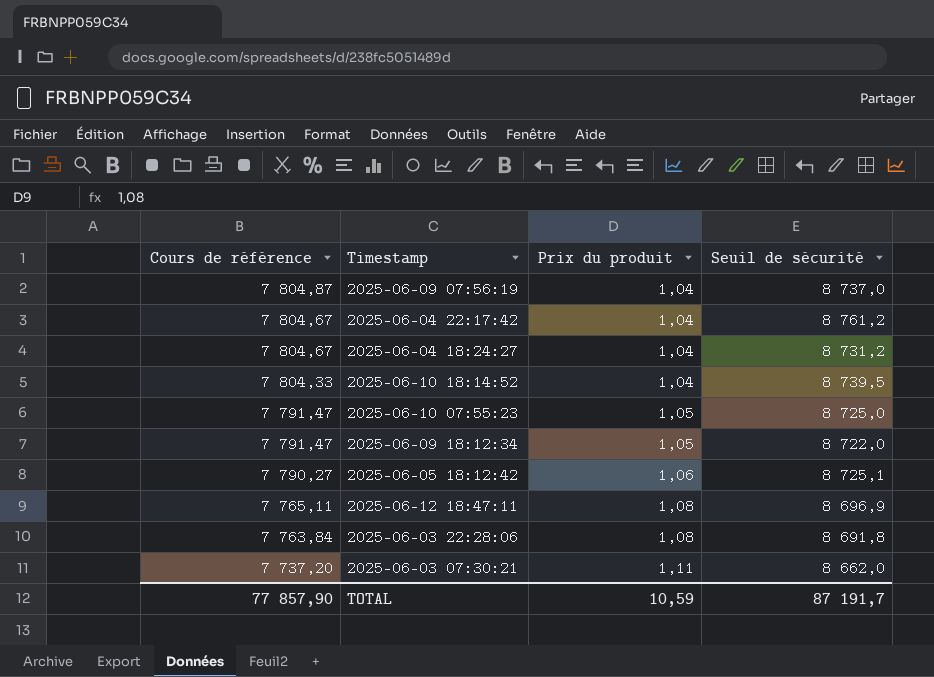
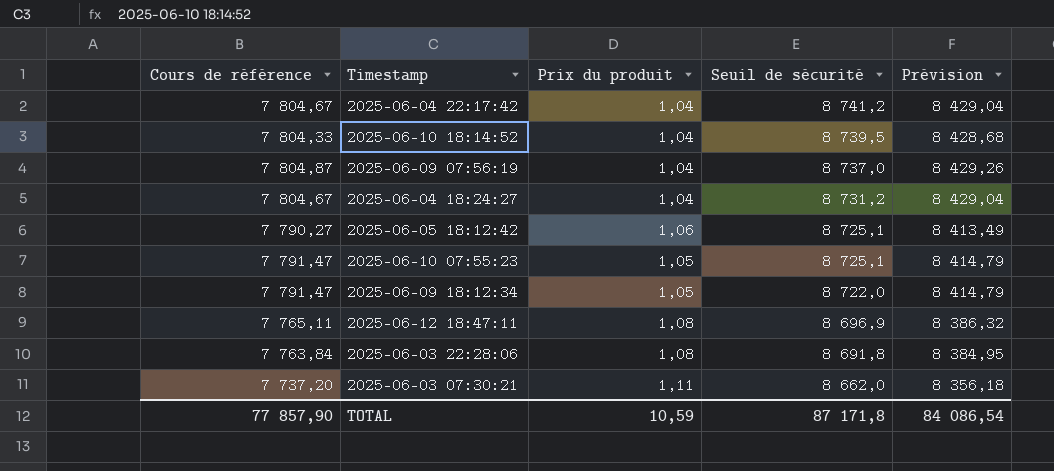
row order: Cours de référence descending -> Seuil de sécurité descending
column Prévision | formula: none -> [Cours de référence] * 1,08
2025-06-04 22:17:42 | Seuil de sécurité: 8 761,2 -> 8 741,2
2025-06-10 07:55:23 | Seuil de sécurité: 8 725,0 -> 8 725,1
TOTAL | Seuil de sécurité: 87 191,7 -> 87 171,8

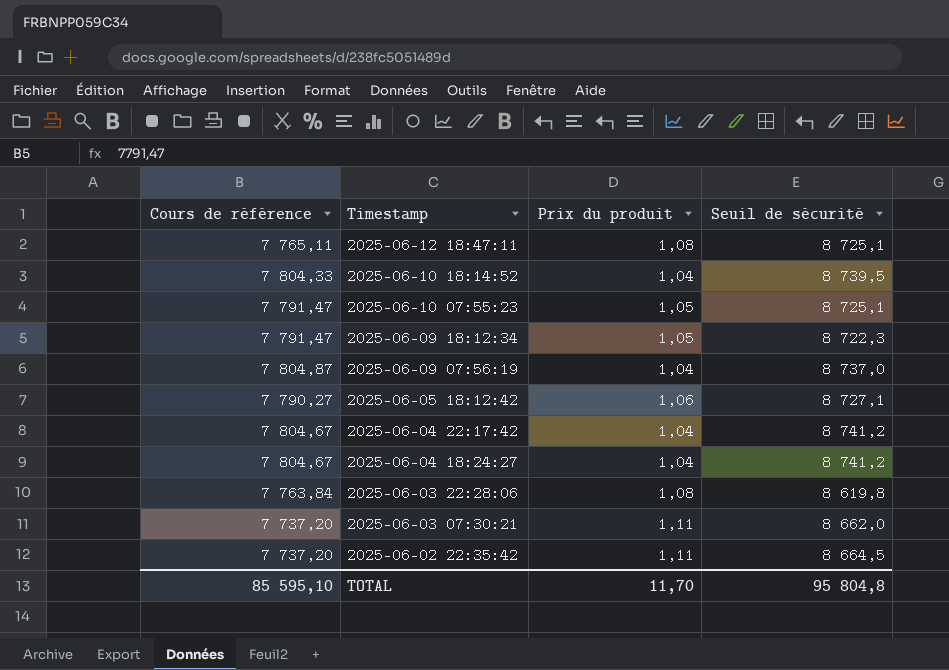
row order: Seuil de sécurité descending -> Timestamp descending
column Prévision | formula: [Cours de référence] * 1,08 -> none
2025-06-12 18:47:11 | Seuil de sécurité: 8 696,9 -> 8 725,1
2025-06-09 18:12:34 | Seuil de sécurité: 8 722,0 -> 8 722,3
2025-06-05 18:12:42 | Seuil de sécurité: 8 725,1 -> 8 727,1
2025-06-04 18:24:27 | Seuil de sécurité: 8 731,2 -> 8 741,2
2025-06-03 22:28:06 | Seuil de sécurité: 8 691,8 -> 8 619,8
row 2025-06-02 22:35:42: none -> 7 737,20 | 1,11 | 8 664,5
TOTAL | Cours de référence: 77 857,90 -> 85 595,10
TOTAL | Prix du produit: 10,59 -> 11,70
TOTAL | Seuil de sécurité: 87 171,8 -> 95 804,8

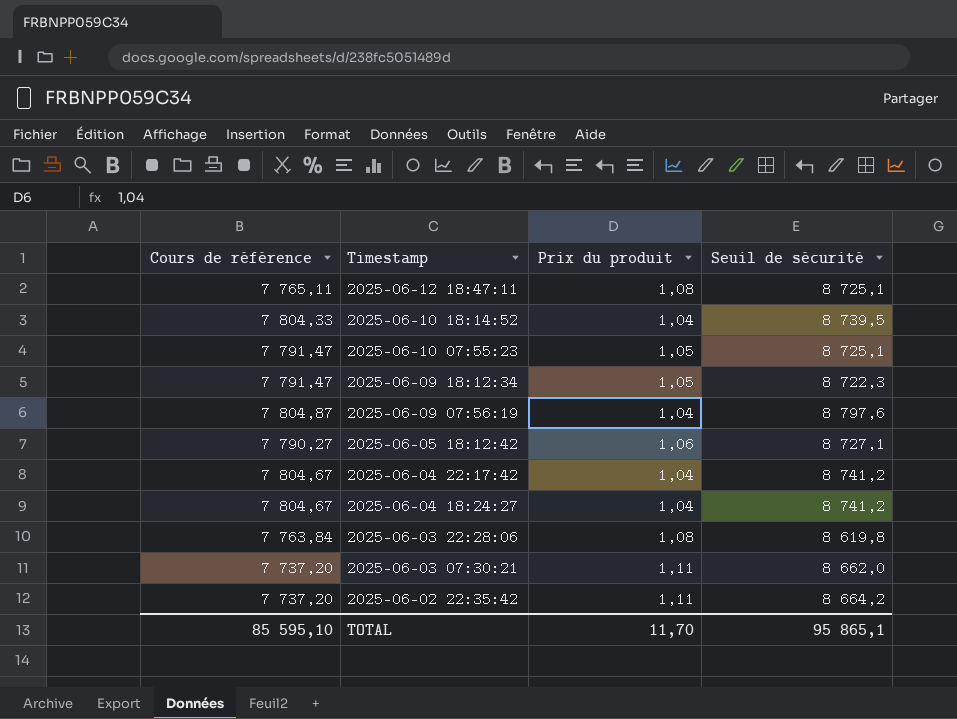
2025-06-09 07:56:19 | Seuil de sécurité: 8 737,0 -> 8 797,6
2025-06-02 22:35:42 | Seuil de sécurité: 8 664,5 -> 8 664,2
TOTAL | Seuil de sécurité: 95 804,8 -> 95 865,1

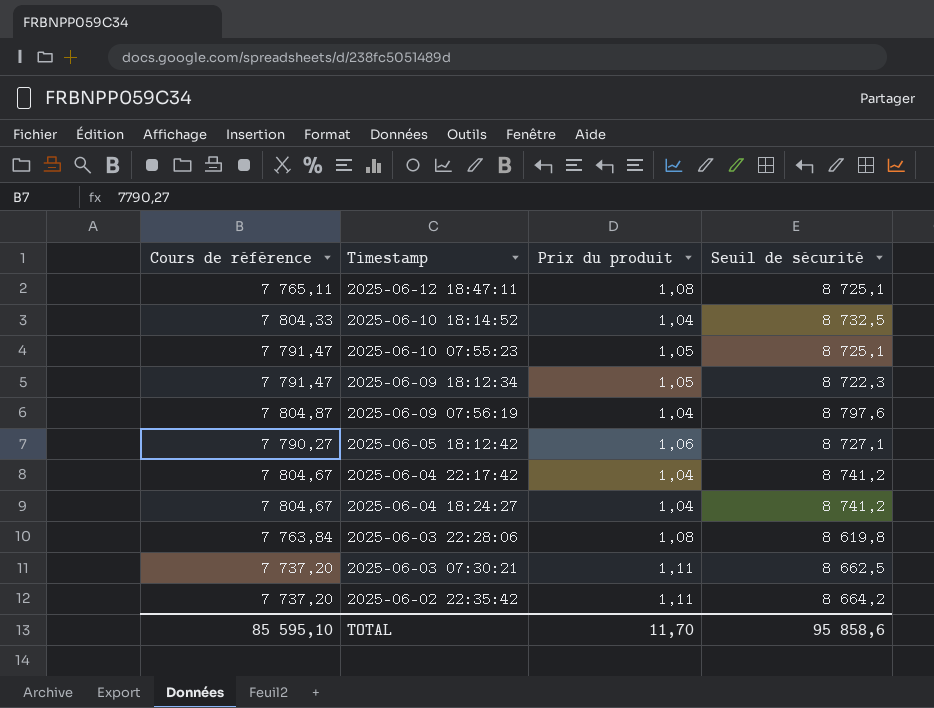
2025-06-10 18:14:52 | Seuil de sécurité: 8 739,5 -> 8 732,5
2025-06-03 07:30:21 | Seuil de sécurité: 8 662,0 -> 8 662,5
TOTAL | Seuil de sécurité: 95 865,1 -> 95 858,6

